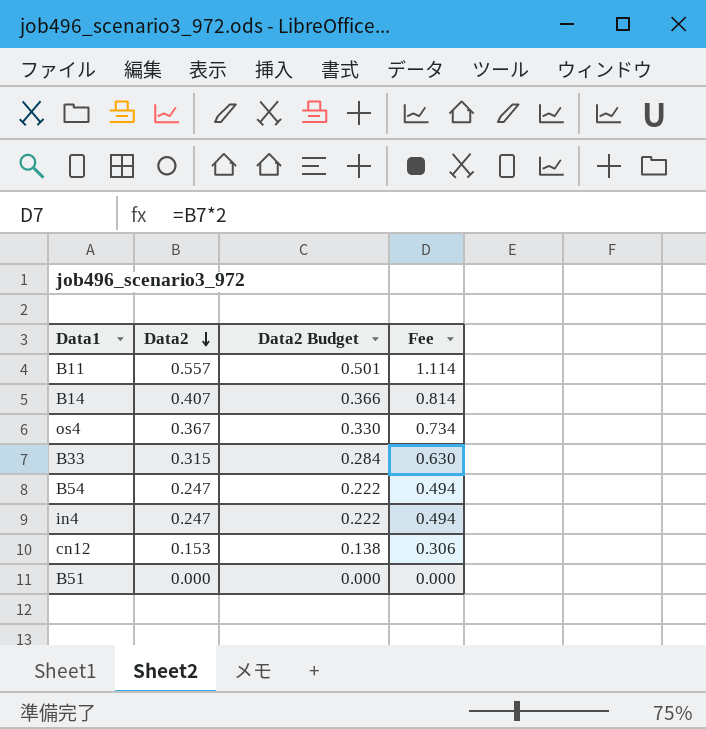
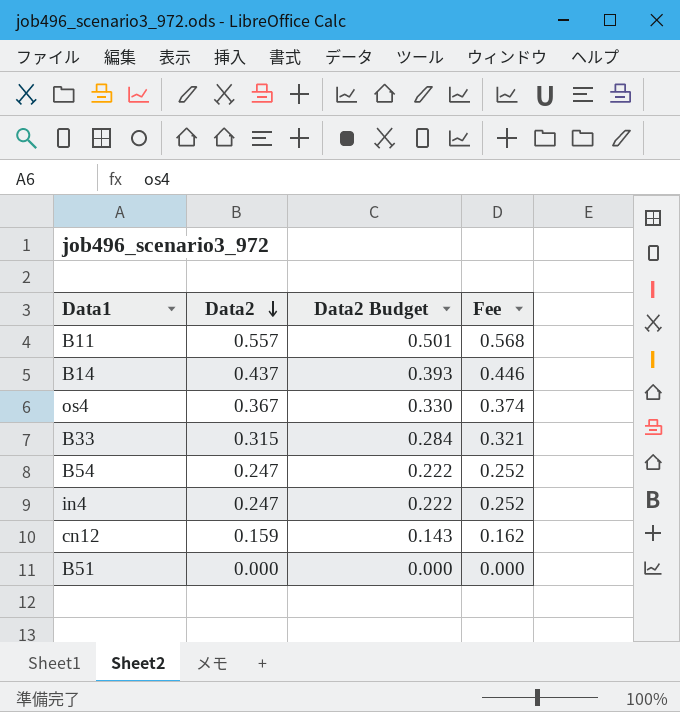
column Fee | formula: [Data2] * 2 -> [Data2] * 1.02
B14 | Data2: 0.407 -> 0.437
B14 | Data2 Budget: 0.366 -> 0.393
cn12 | Data2: 0.153 -> 0.159
cn12 | Data2 Budget: 0.138 -> 0.143

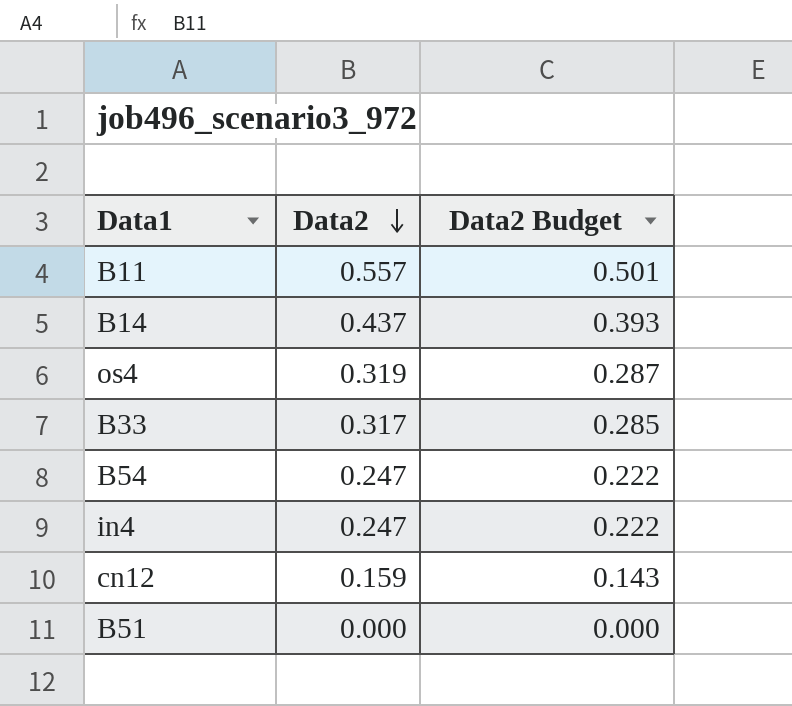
column Fee | formula: [Data2] * 1.02 -> none
os4 | Data2: 0.367 -> 0.319
os4 | Data2 Budget: 0.330 -> 0.287
B33 | Data2: 0.315 -> 0.317
B33 | Data2 Budget: 0.284 -> 0.285

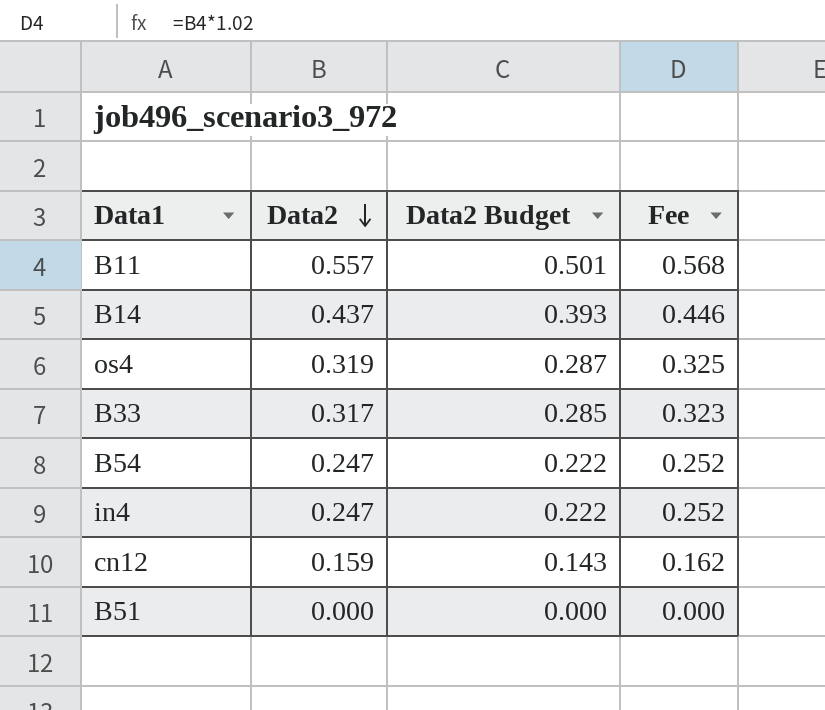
column Fee | formula: none -> [Data2] * 1.02

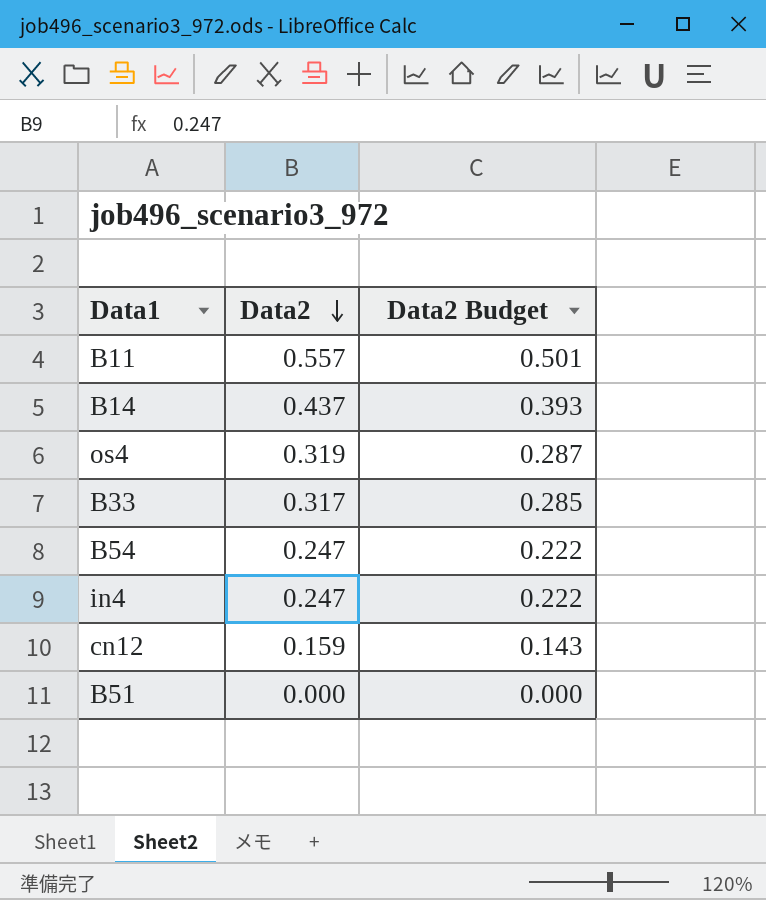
column Fee | formula: [Data2] * 1.02 -> none

